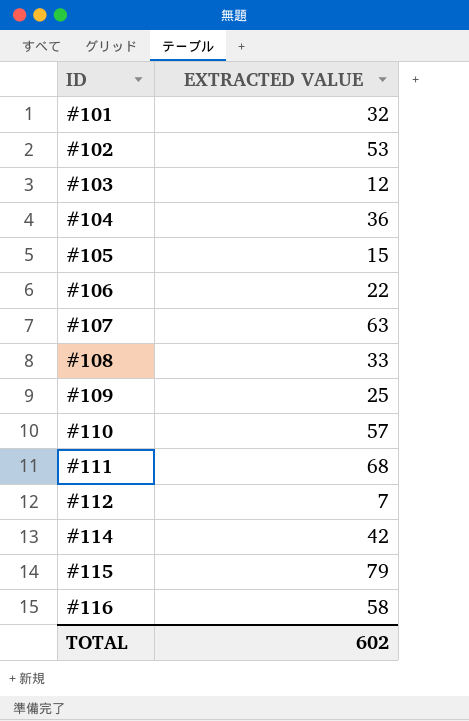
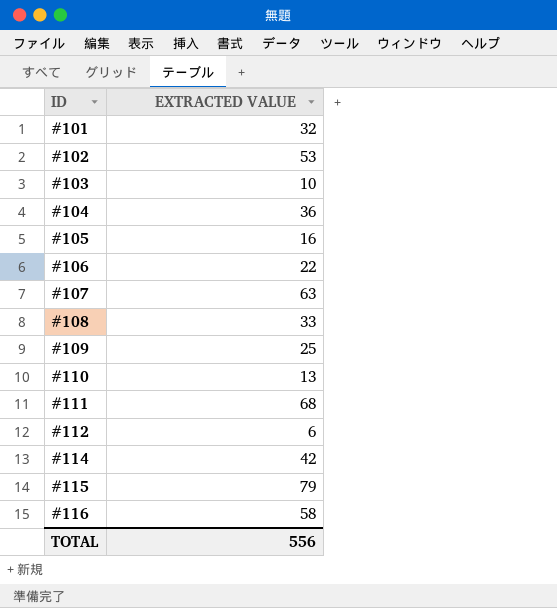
#103 | EXTRACTED VALUE: 12 -> 10
#105 | EXTRACTED VALUE: 15 -> 16
#110 | EXTRACTED VALUE: 57 -> 13
#112 | EXTRACTED VALUE: 7 -> 6
TOTAL | EXTRACTED VALUE: 602 -> 556

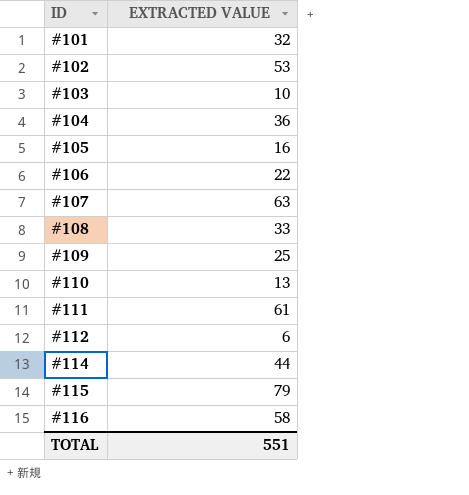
#111 | EXTRACTED VALUE: 68 -> 61
#114 | EXTRACTED VALUE: 42 -> 44
TOTAL | EXTRACTED VALUE: 556 -> 551

